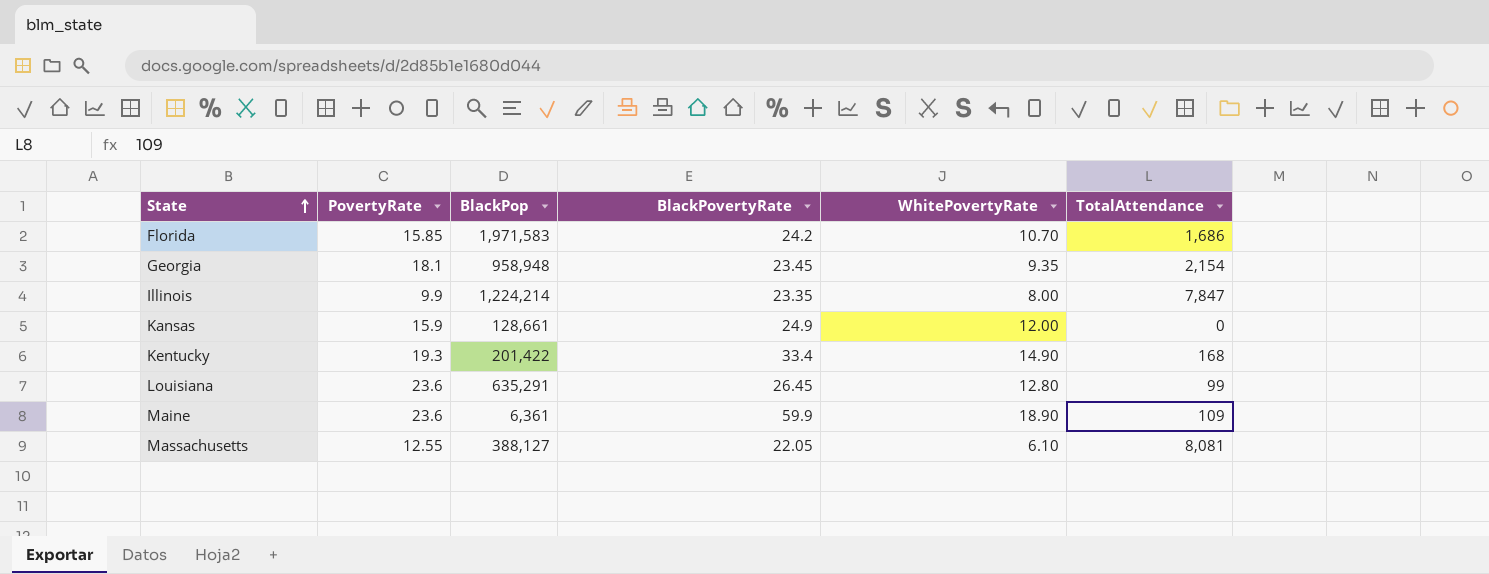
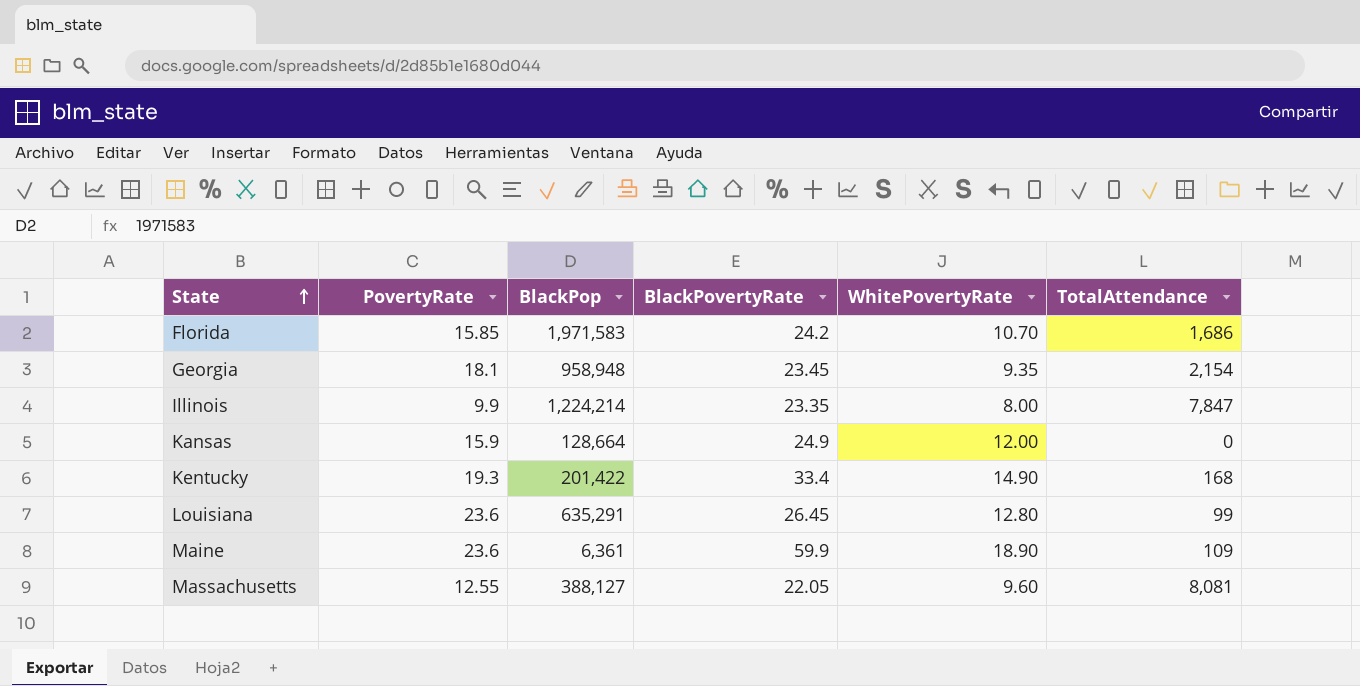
Kansas | BlackPop: 128,661 -> 128,664
Massachusetts | WhitePovertyRate: 6.10 -> 9.60

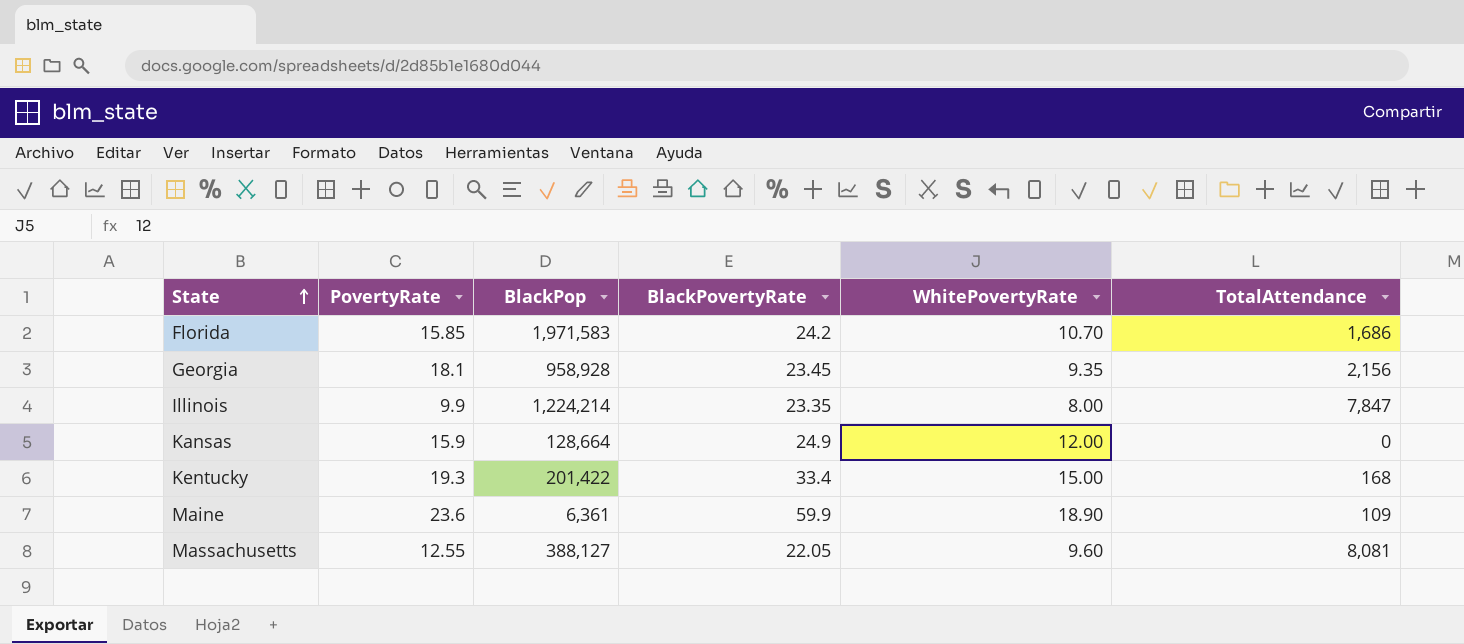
row Louisiana: 23.6 | 635,291 | 26.45 | 12.80 | 99 -> none
Georgia | BlackPop: 958,948 -> 958,928
Georgia | TotalAttendance: 2,154 -> 2,156
Kentucky | WhitePovertyRate: 14.90 -> 15.00

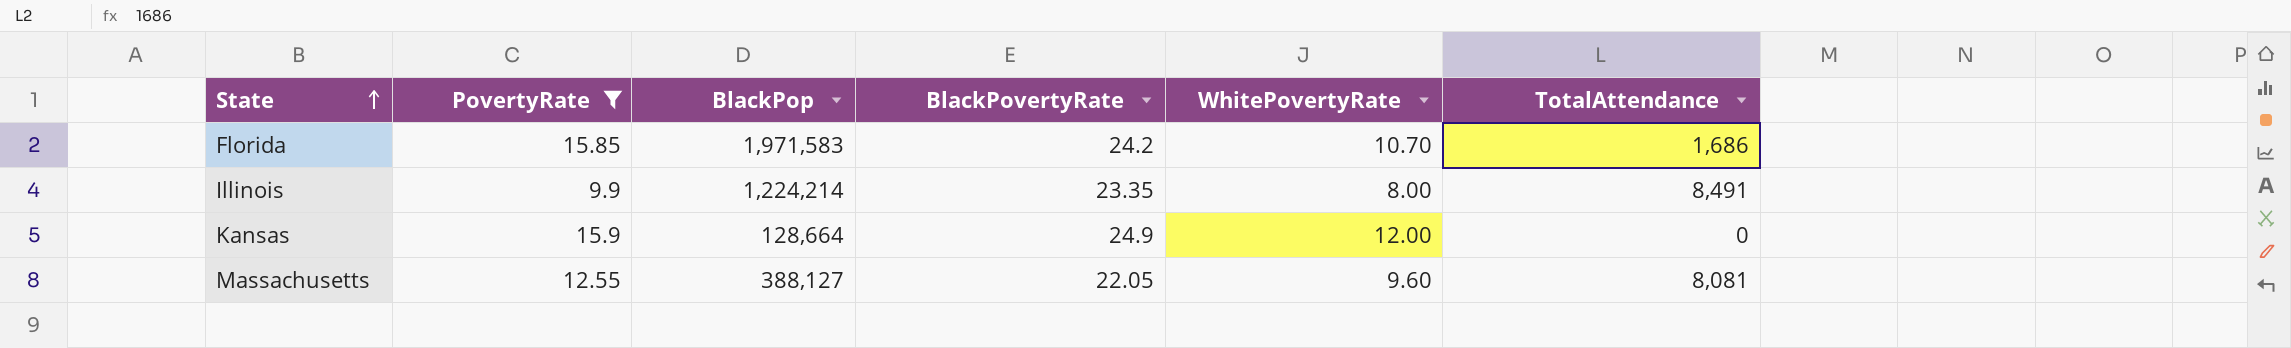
filter: none -> PovertyRate <= 15.9
Illinois | TotalAttendance: 7,847 -> 8,491

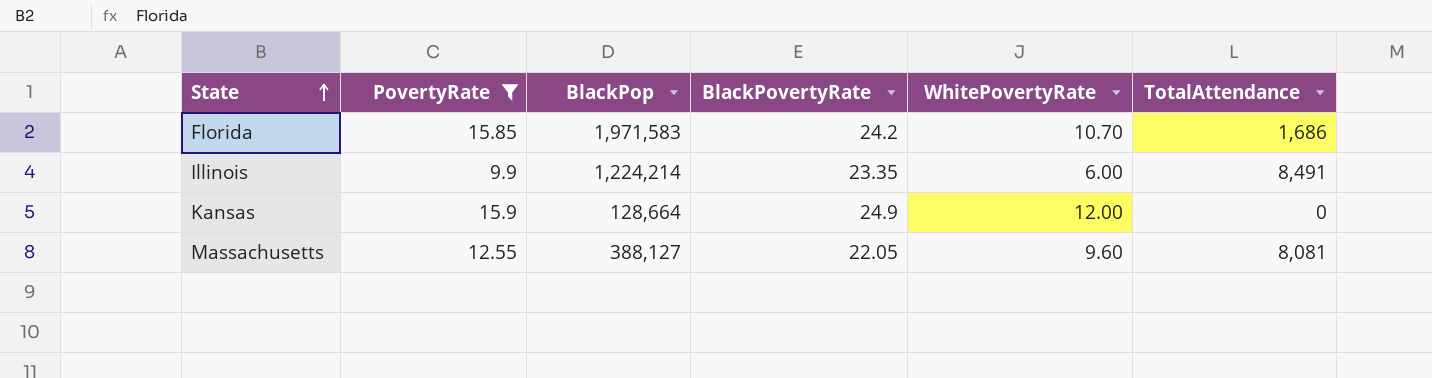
Illinois | WhitePovertyRate: 8.00 -> 6.00

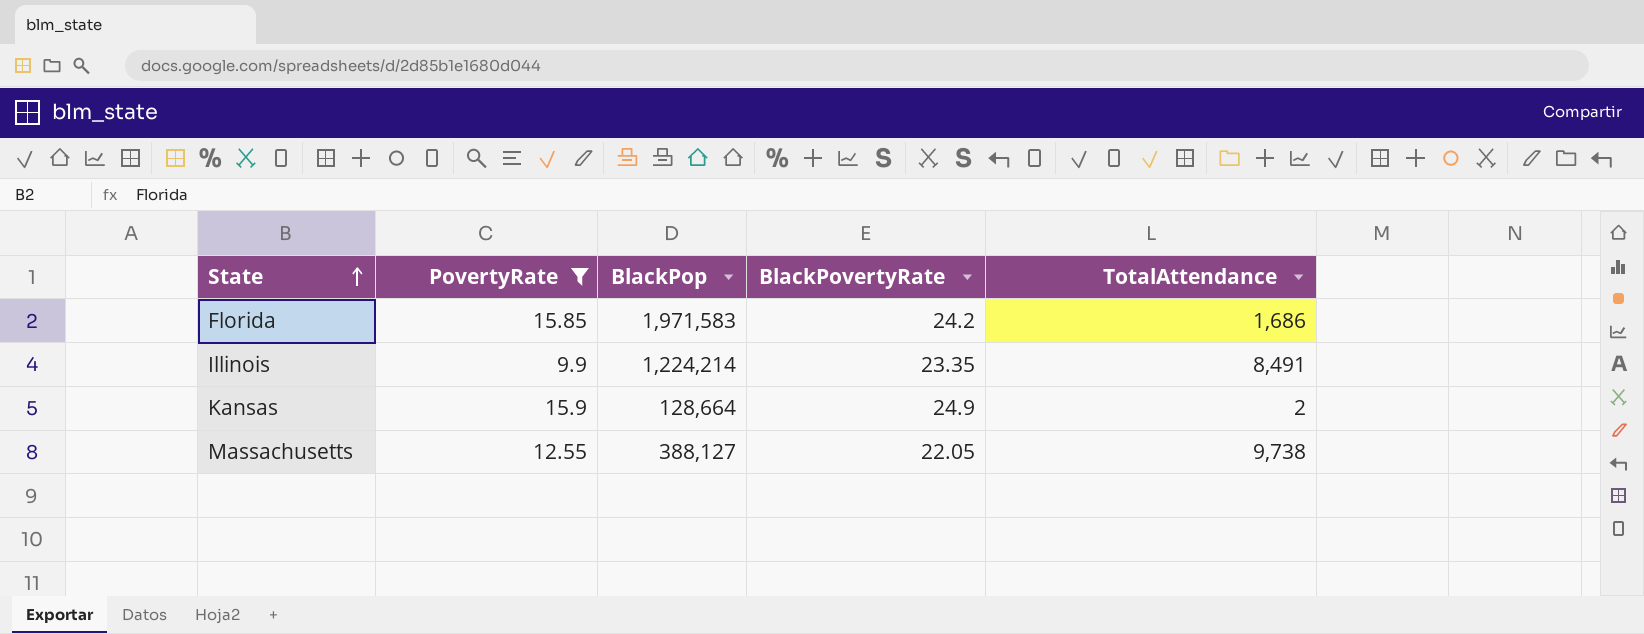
column WhitePovertyRate | position: 5 -> none
Kansas | TotalAttendance: 0 -> 2
Massachusetts | TotalAttendance: 8,081 -> 9,738

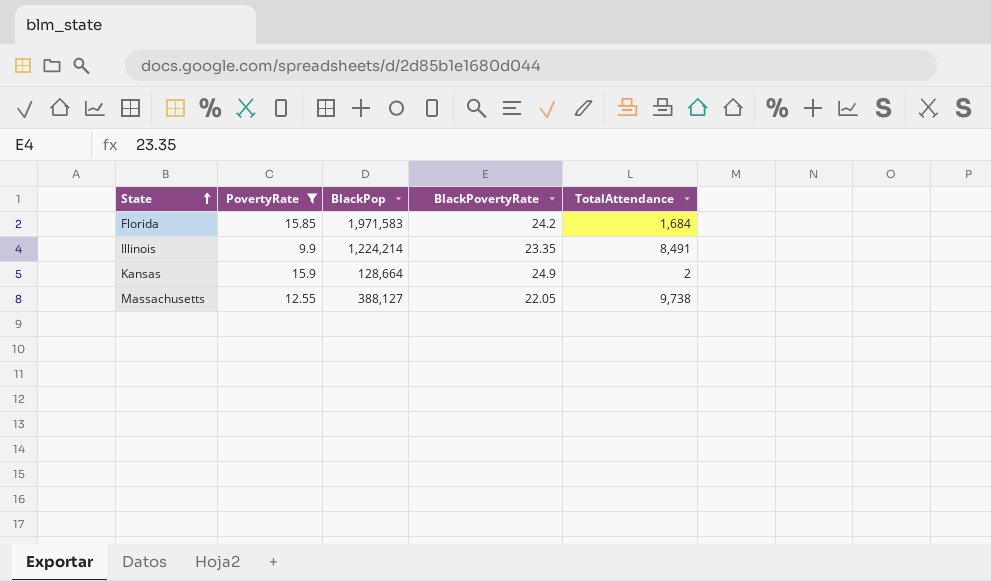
Florida | TotalAttendance: 1,686 -> 1,684

